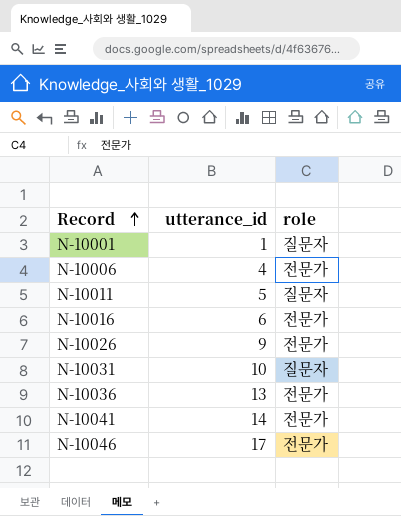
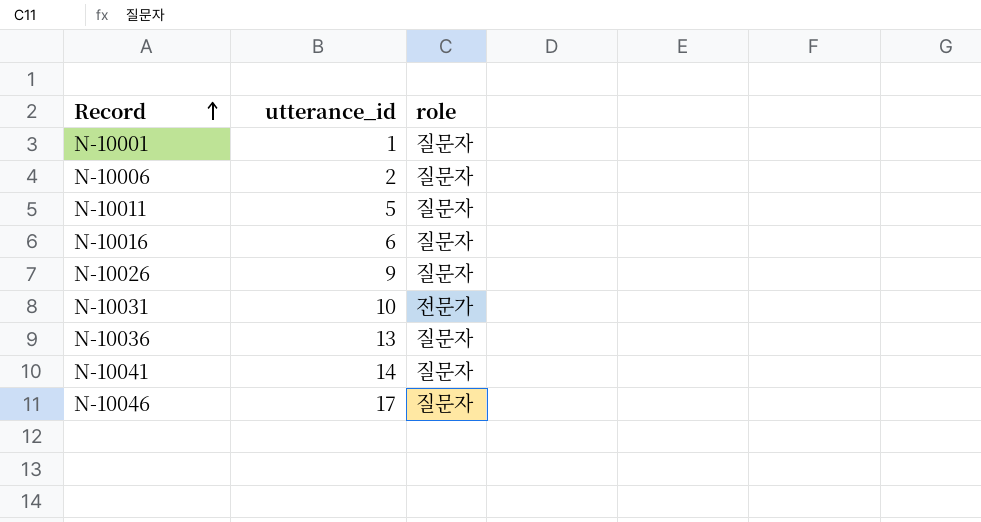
N-10006 | utterance_id: 4 -> 2
N-10006 | role: 전문가 -> 질문자
N-10016 | role: 전문가 -> 질문자
N-10026 | role: 전문가 -> 질문자
N-10031 | role: 질문자 -> 전문가
N-10036 | role: 전문가 -> 질문자
N-10041 | role: 전문가 -> 질문자
N-10046 | role: 전문가 -> 질문자

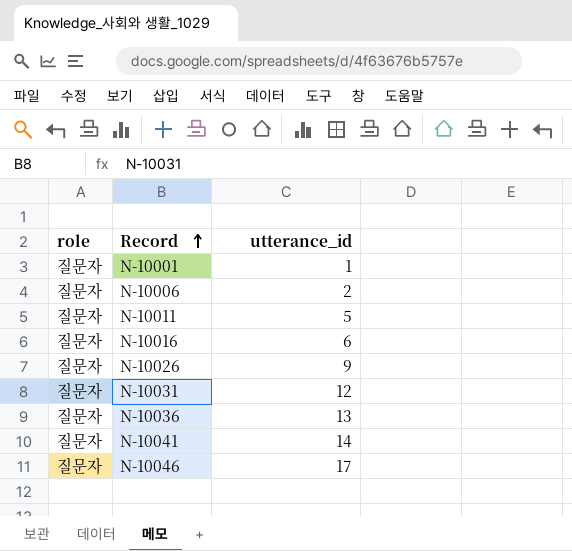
column role | position: 3 -> 1
N-10031 | role: 전문가 -> 질문자
N-10031 | utterance_id: 10 -> 12

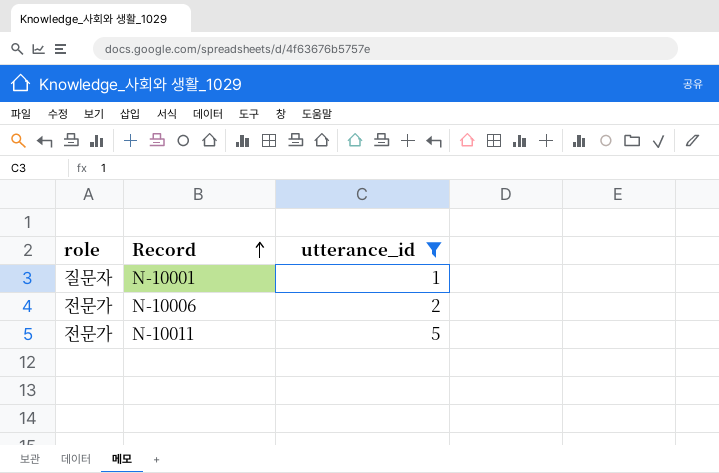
filter: none -> utterance_id <= 5
N-10006 | role: 질문자 -> 전문가
N-10011 | role: 질문자 -> 전문가

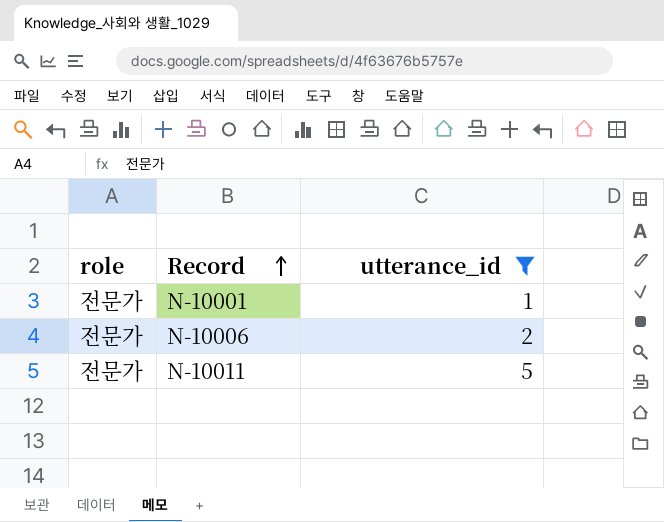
N-10001 | role: 질문자 -> 전문가

